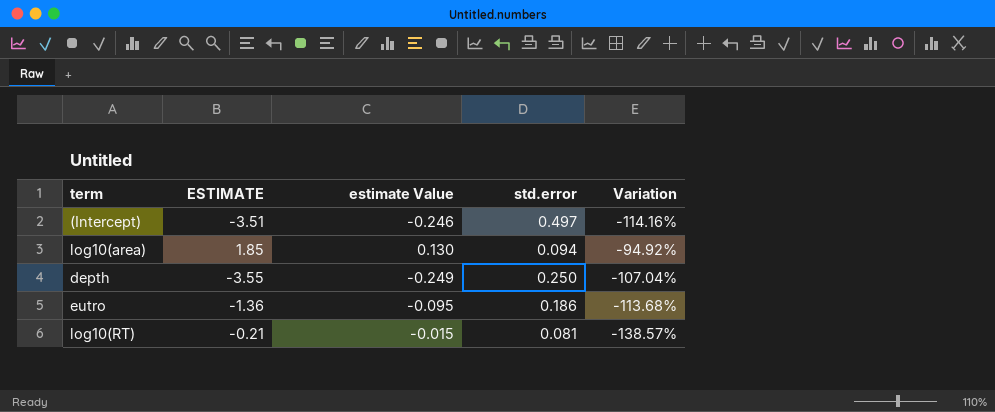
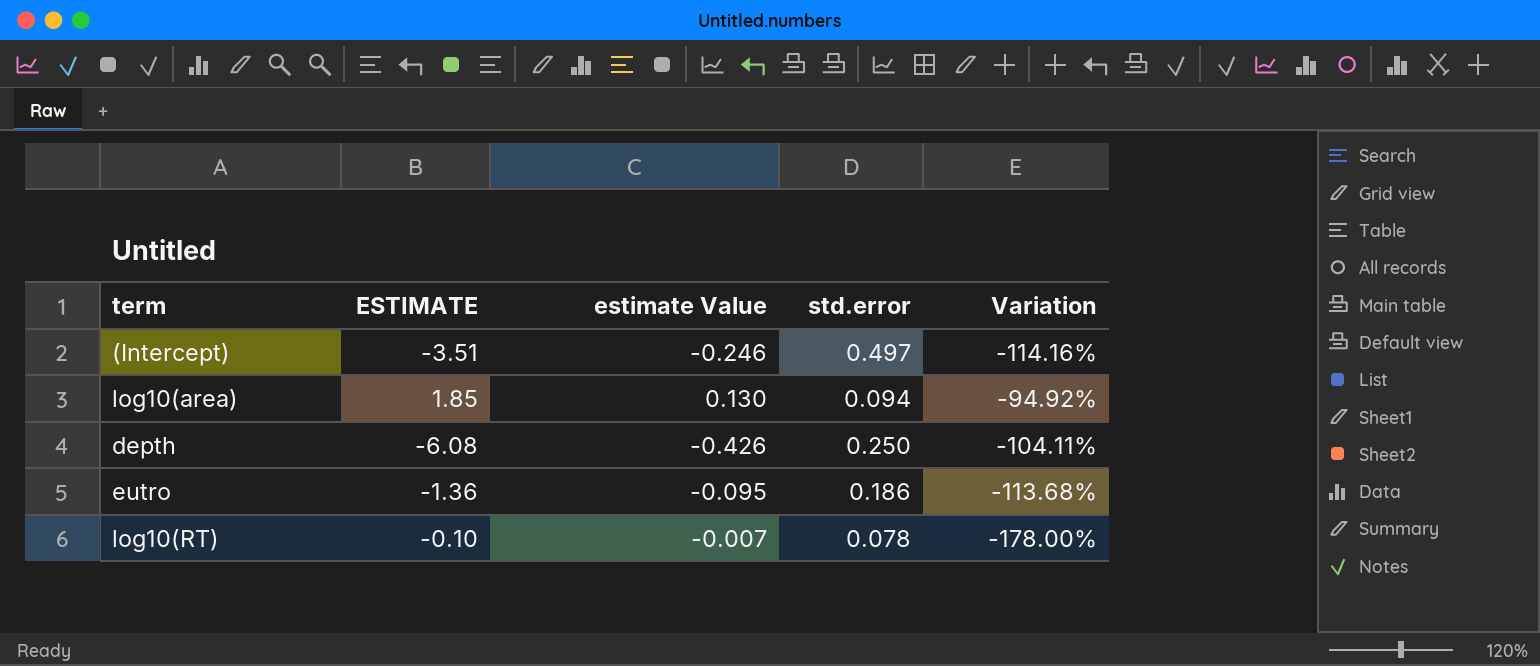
depth | ESTIMATE: -3.55 -> -6.08
depth | estimate Value: -0.249 -> -0.426
depth | Variation: -107.04% -> -104.11%
log10(RT) | ESTIMATE: -0.21 -> -0.10
log10(RT) | estimate Value: -0.015 -> -0.007
log10(RT) | std.error: 0.081 -> 0.078
log10(RT) | Variation: -138.57% -> -178.00%

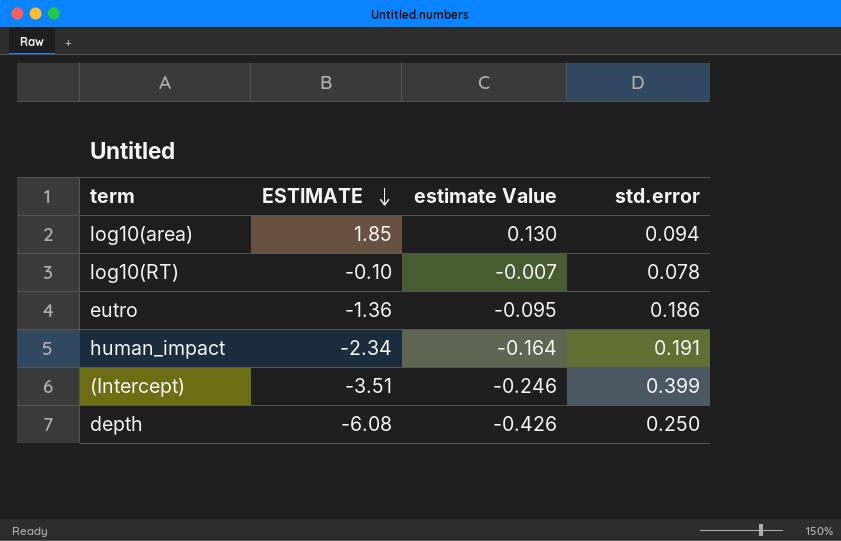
row order: none -> ESTIMATE descending
column Variation | formula: ([std.error] - [ESTIMATE]) / [ESTIMATE] -> none
row human_impact: none -> -2.34 | -0.164 | 0.191
(Intercept) | std.error: 0.497 -> 0.399

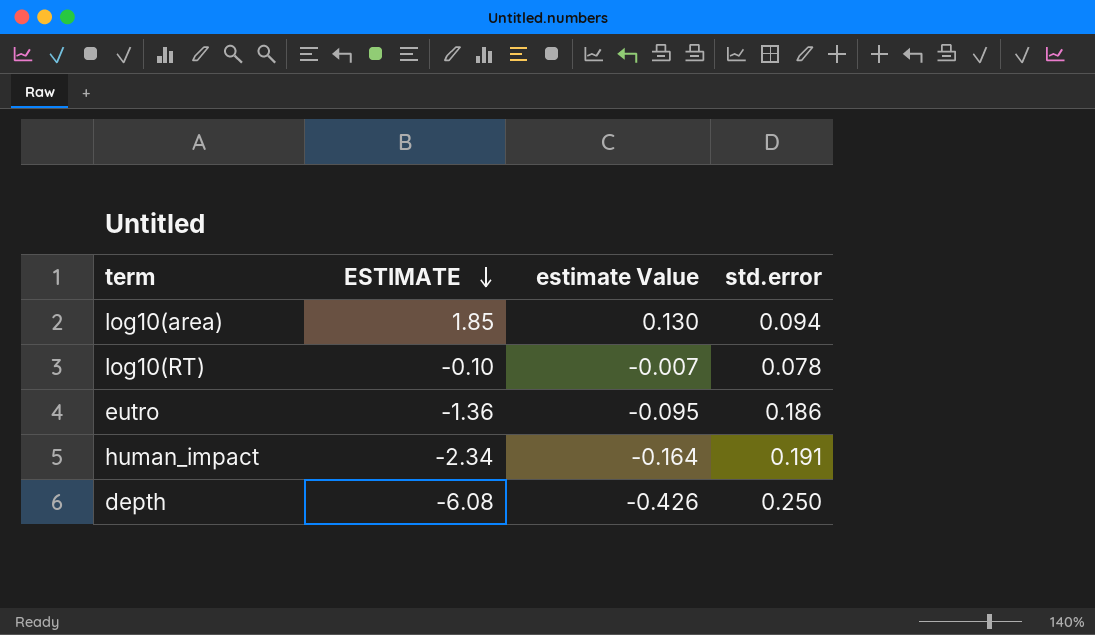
row (Intercept): -3.51 | -0.246 | 0.399 -> none

